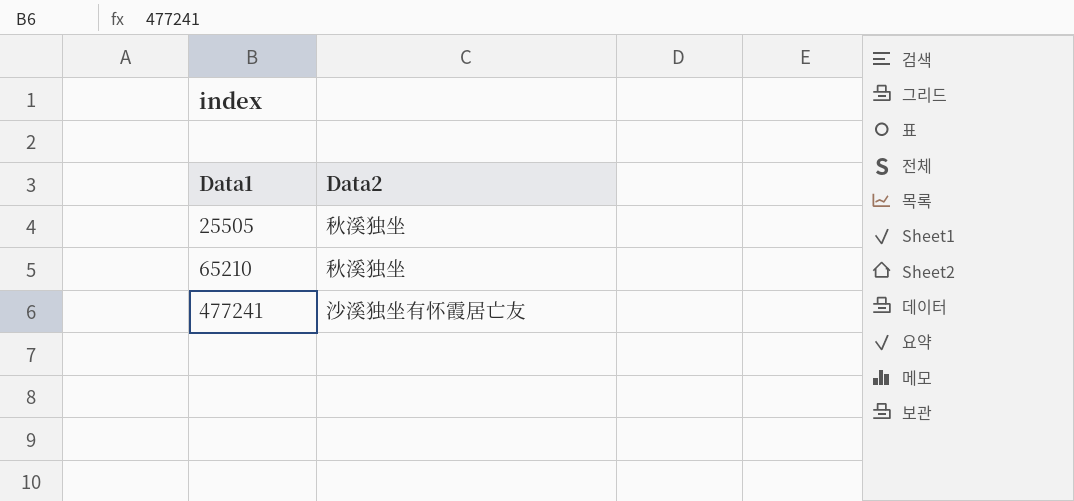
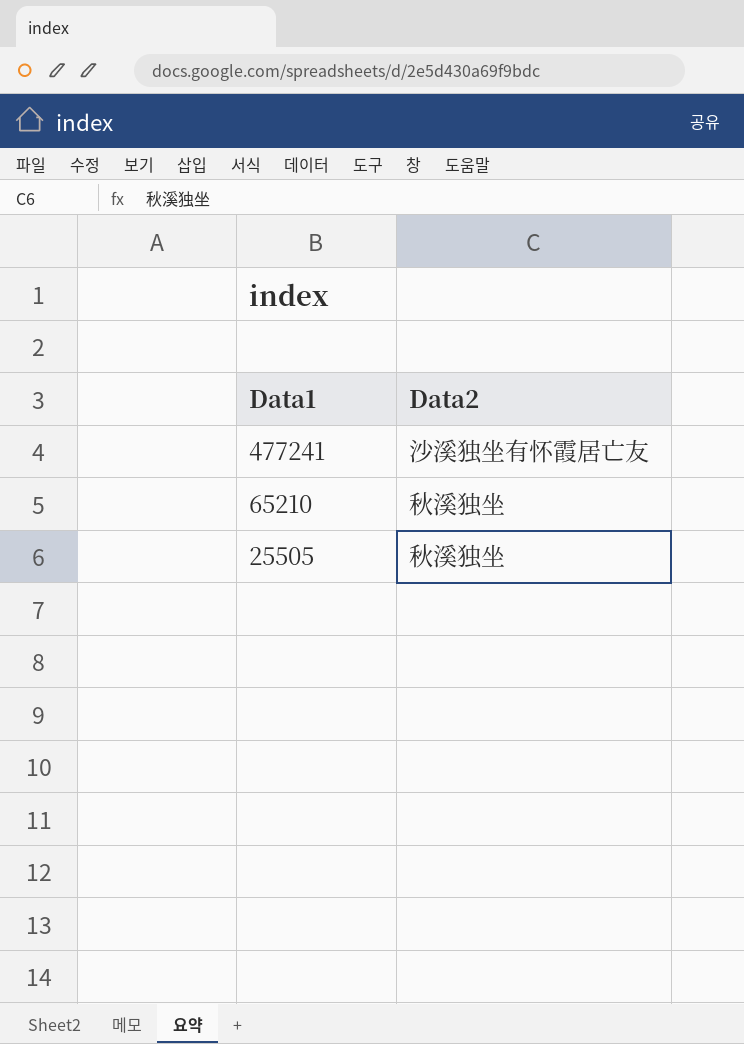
row order: Data1 ascending -> Data1 descending

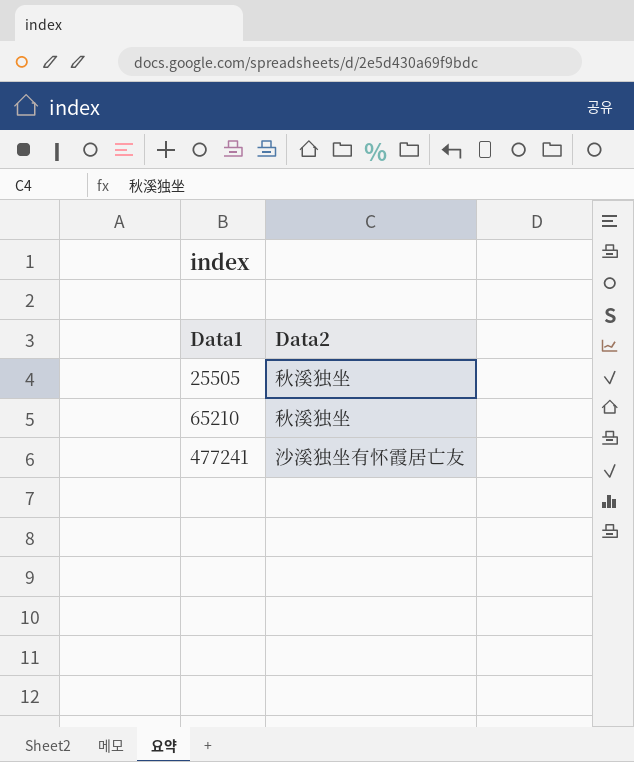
row order: Data1 descending -> Data1 ascending

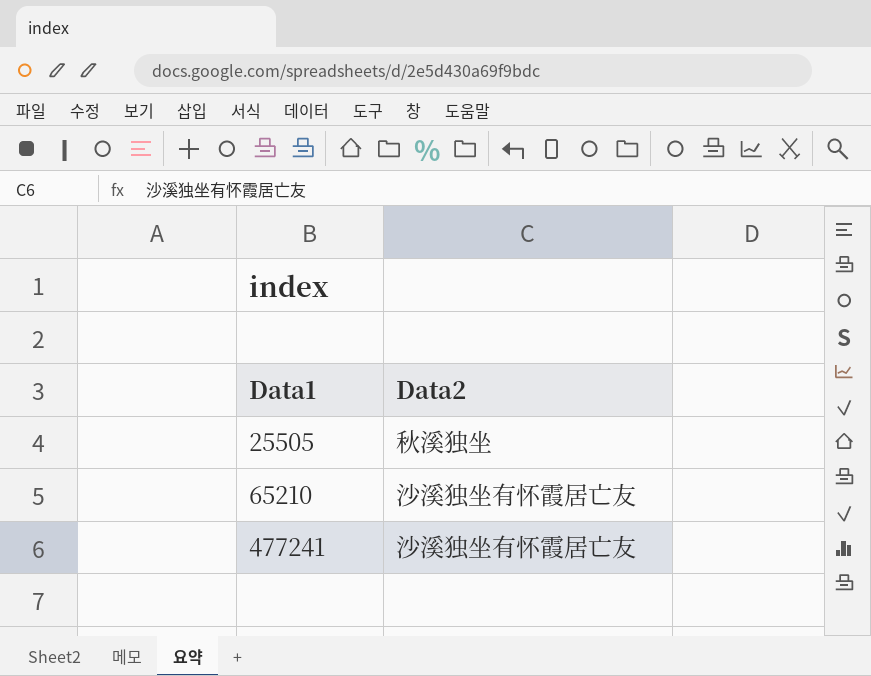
65210 | Data2: 秋溪独坐 -> 沙溪独坐有怀霞居亡友

